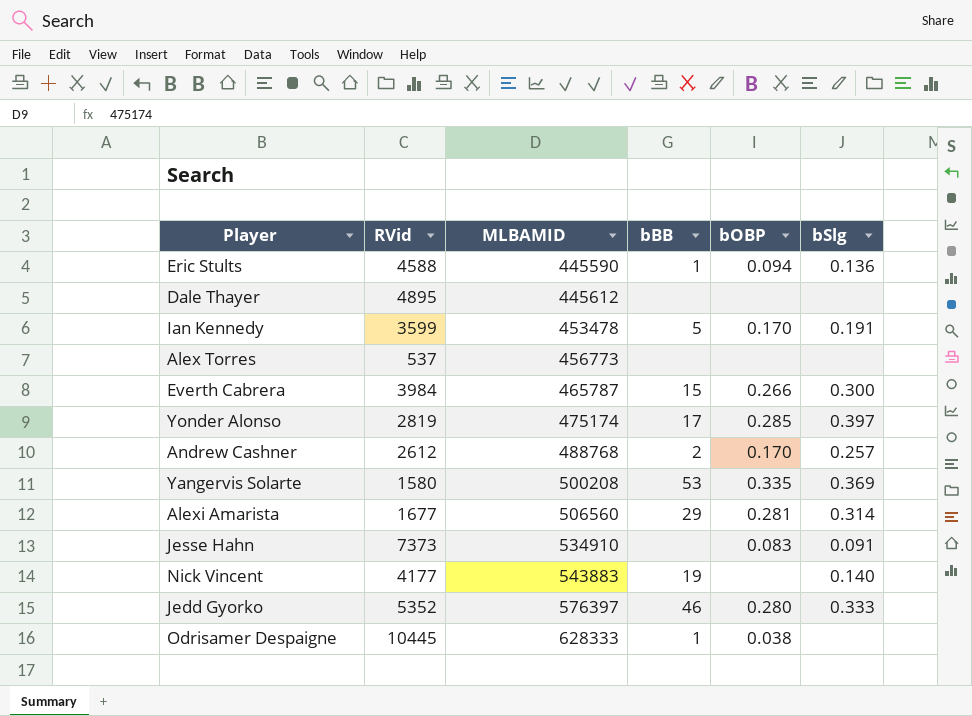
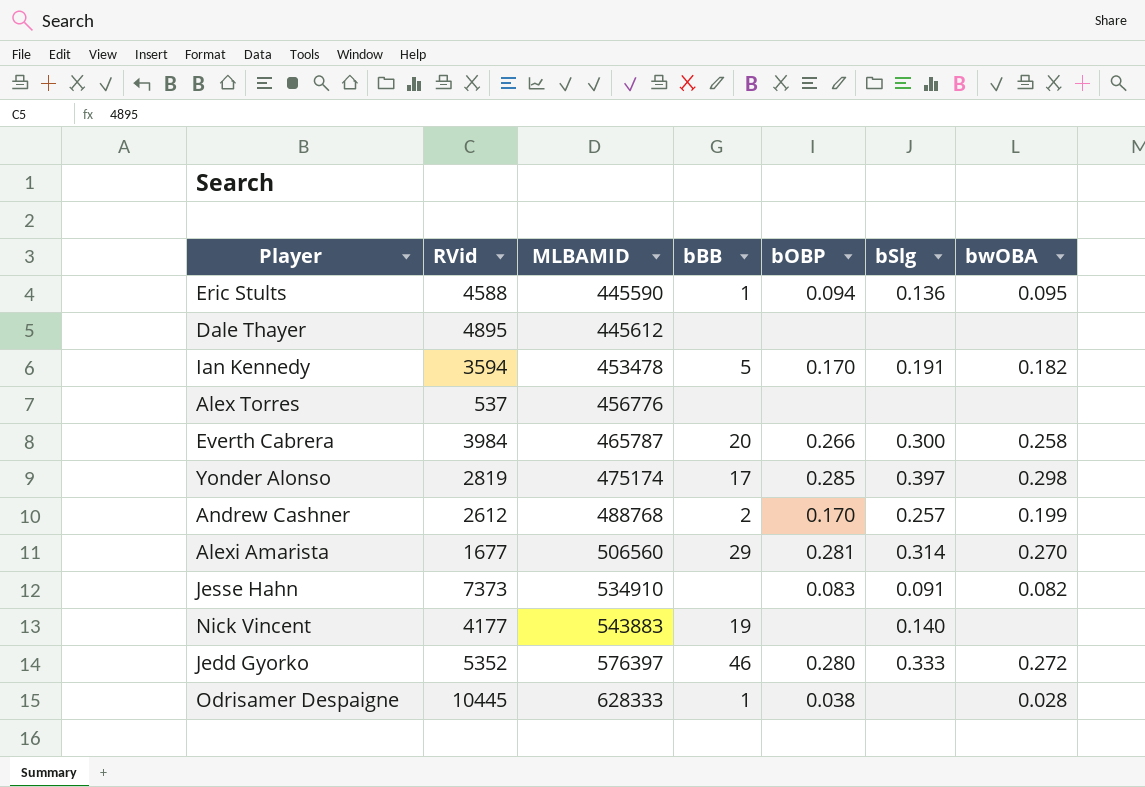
column bwOBA | position: none -> 7
row Yangervis Solarte: 1580 | 500208 | 53 | 0.335 | 0.369 -> none
Ian Kennedy | RVid: 3599 -> 3594
Alex Torres | MLBAMID: 456773 -> 456776
Everth Cabrera | bBB: 15 -> 20

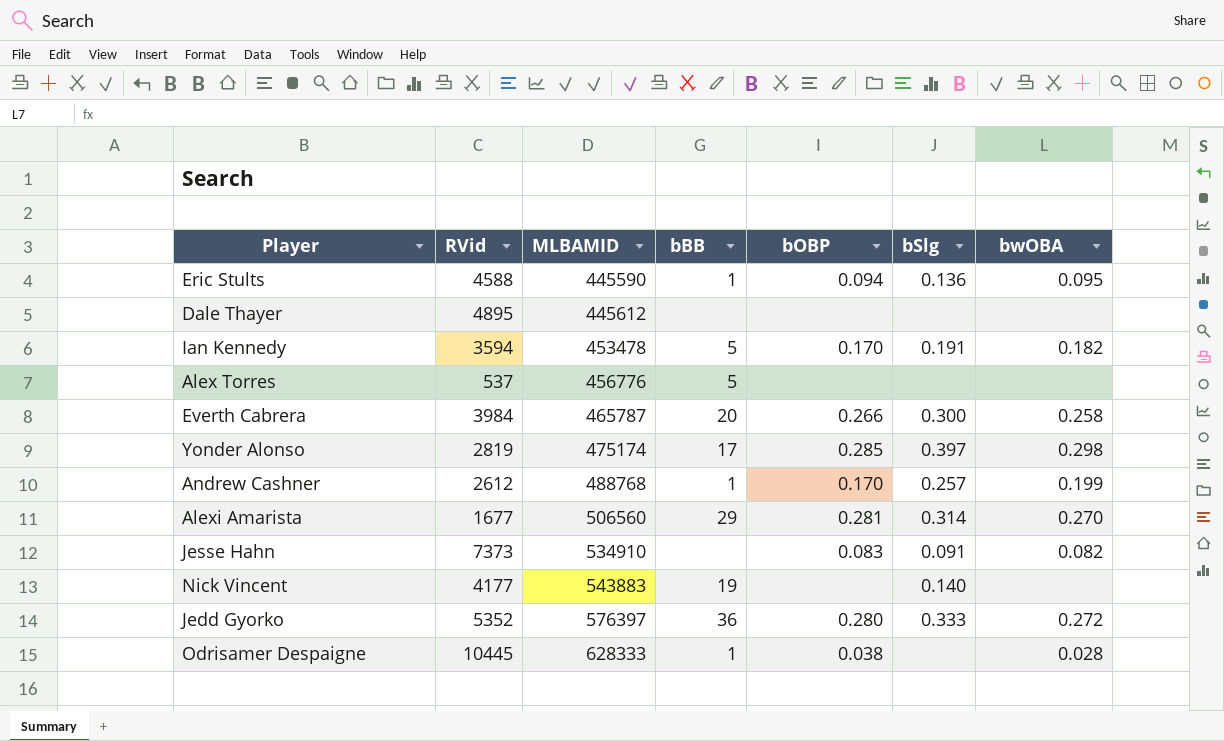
Alex Torres | bBB: none -> 5
Andrew Cashner | bBB: 2 -> 1
Jedd Gyorko | bBB: 46 -> 36

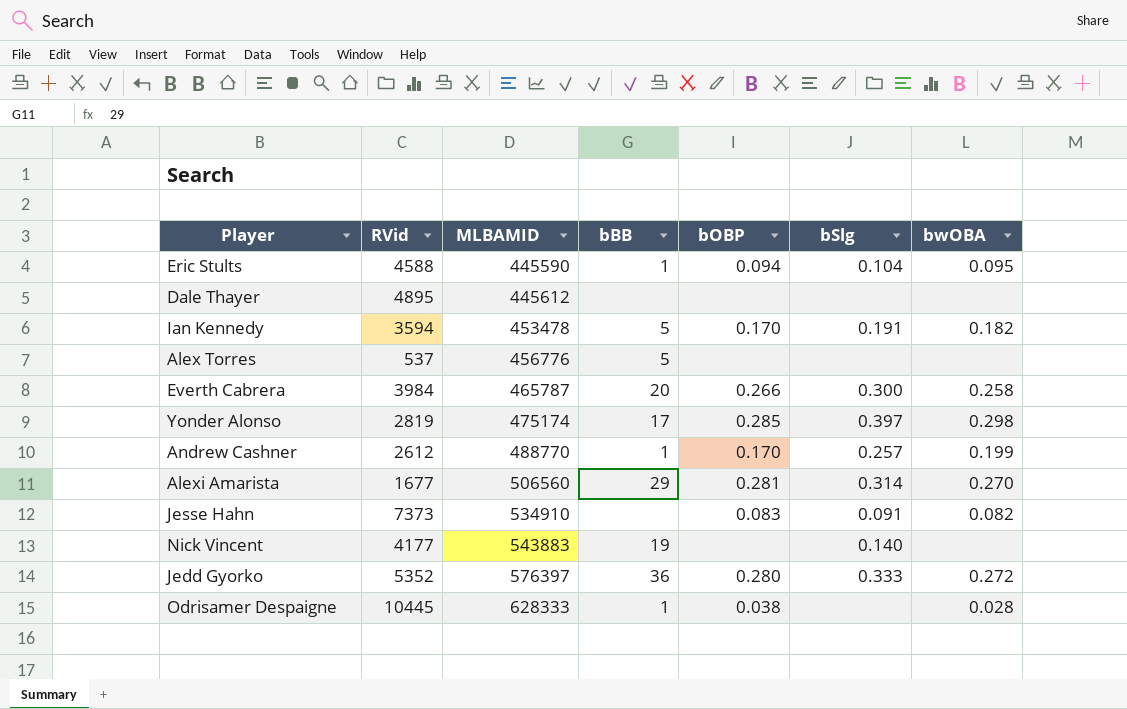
Eric Stults | bSlg: 0.136 -> 0.104
Andrew Cashner | MLBAMID: 488768 -> 488770

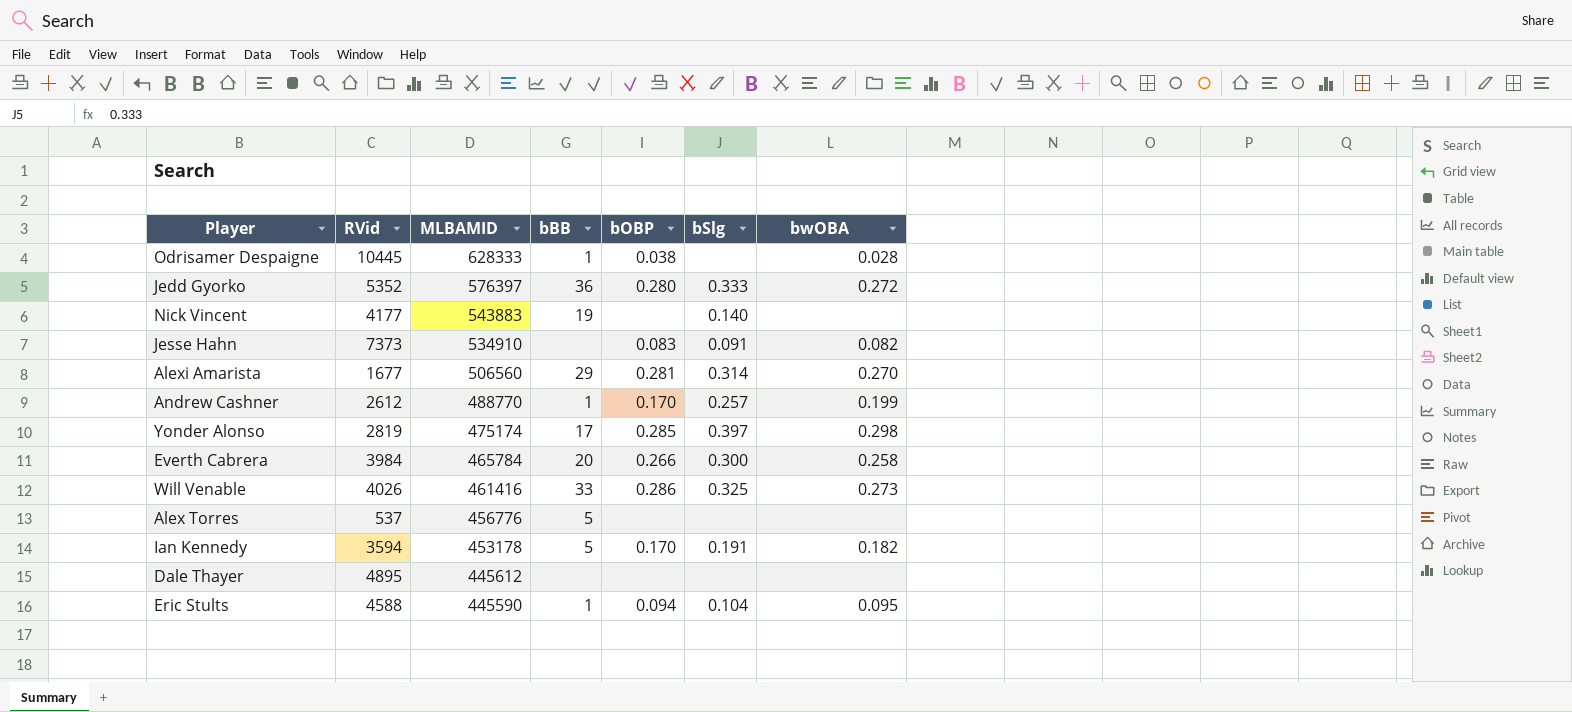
row order: MLBAMID ascending -> MLBAMID descending
Everth Cabrera | MLBAMID: 465787 -> 465784
row Will Venable: none -> 4026 | 461416 | 33 | 0.286 | 0.325 | 0.273
Ian Kennedy | MLBAMID: 453478 -> 453178

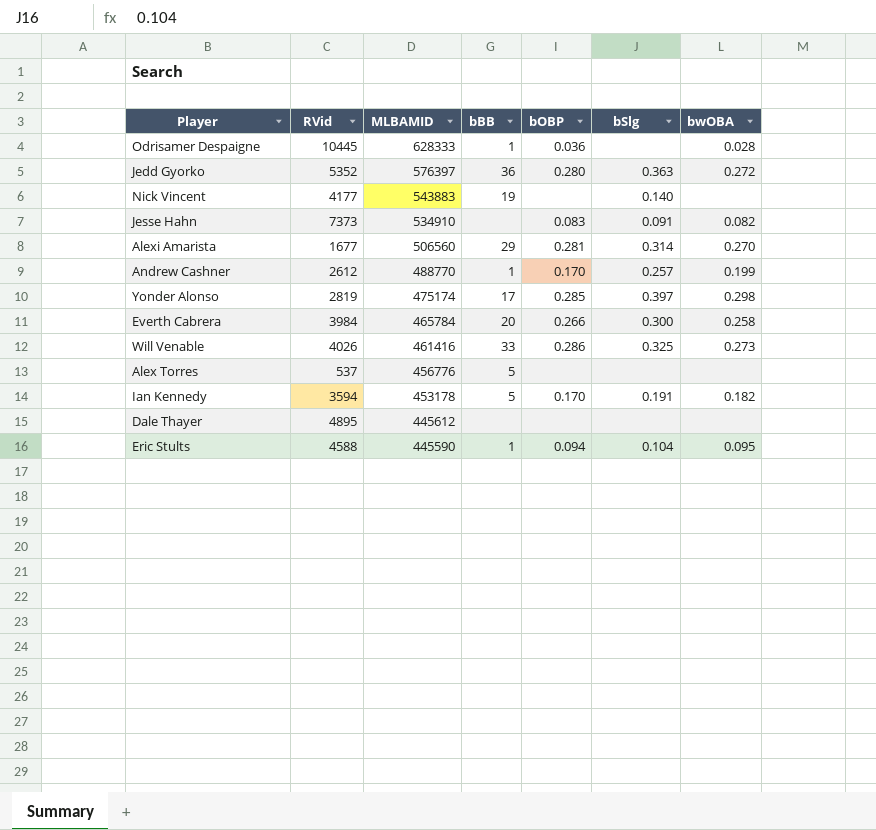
Odrisamer Despaigne | bOBP: 0.038 -> 0.036
Jedd Gyorko | bSlg: 0.333 -> 0.363

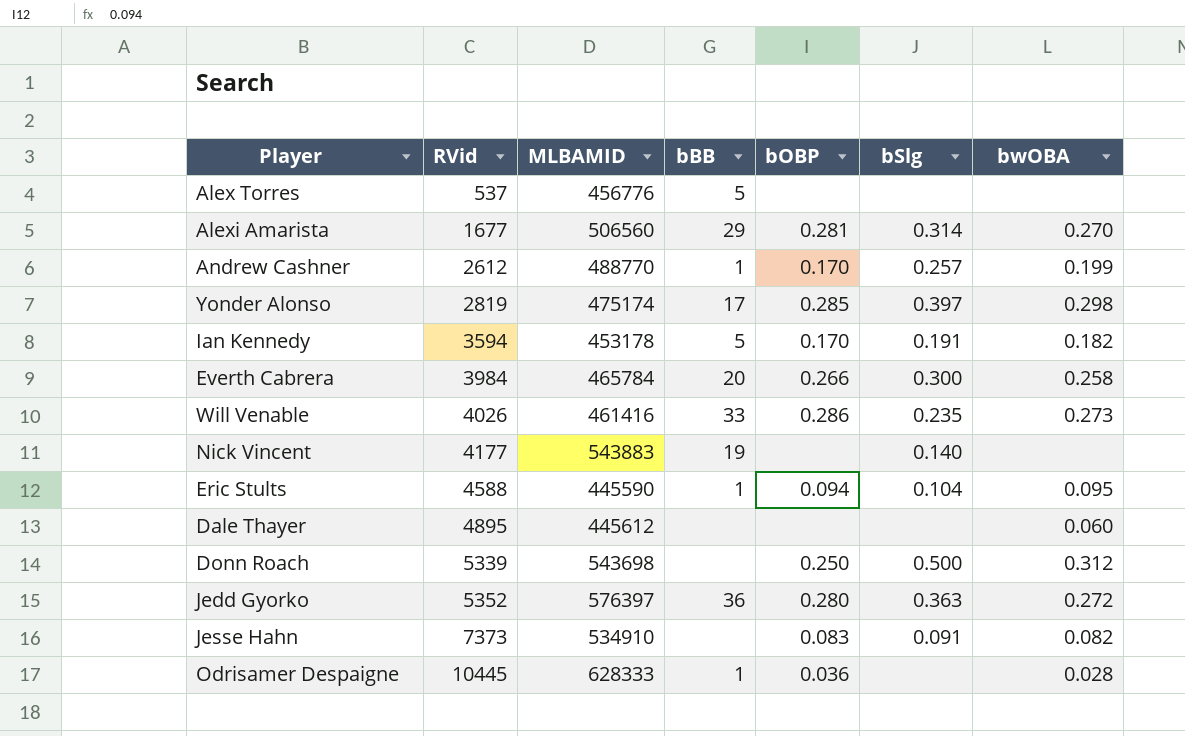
row order: MLBAMID descending -> RVid ascending
Will Venable | bSlg: 0.325 -> 0.235
Dale Thayer | bwOBA: none -> 0.060
row Donn Roach: none -> 5339 | 543698 | none | 0.250 | 0.500 | 0.312

